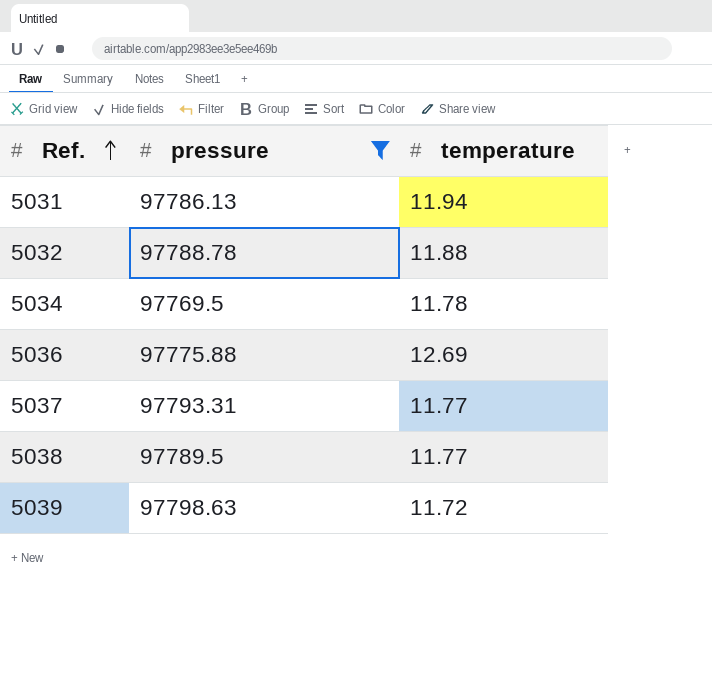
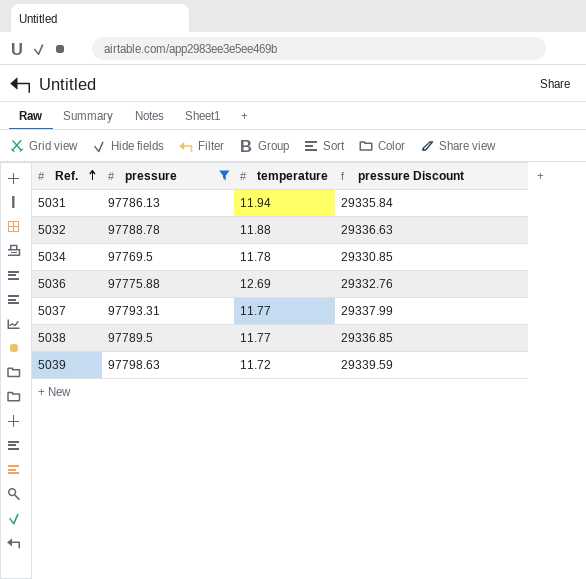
column pressure Discount | formula: none -> [pressure] * 0.3

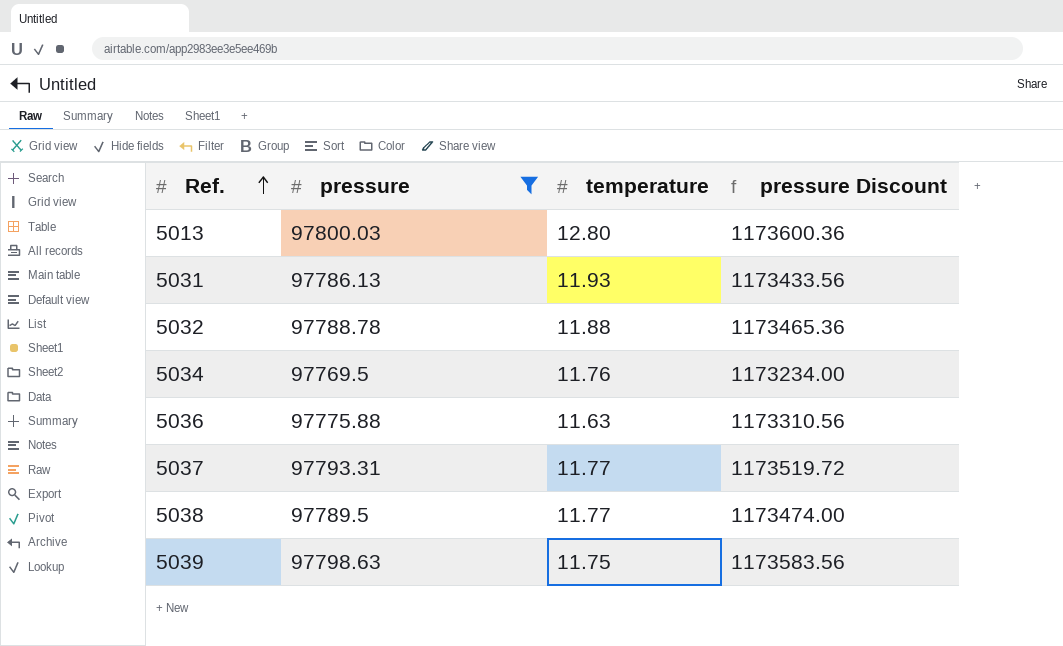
column pressure Discount | formula: [pressure] * 0.3 -> [pressure] * 12
row 5013: none -> 97800.03 | 12.80 | 1173600.36
5031 | temperature: 11.94 -> 11.93
5034 | temperature: 11.78 -> 11.76
5036 | temperature: 12.69 -> 11.63
5039 | temperature: 11.72 -> 11.75

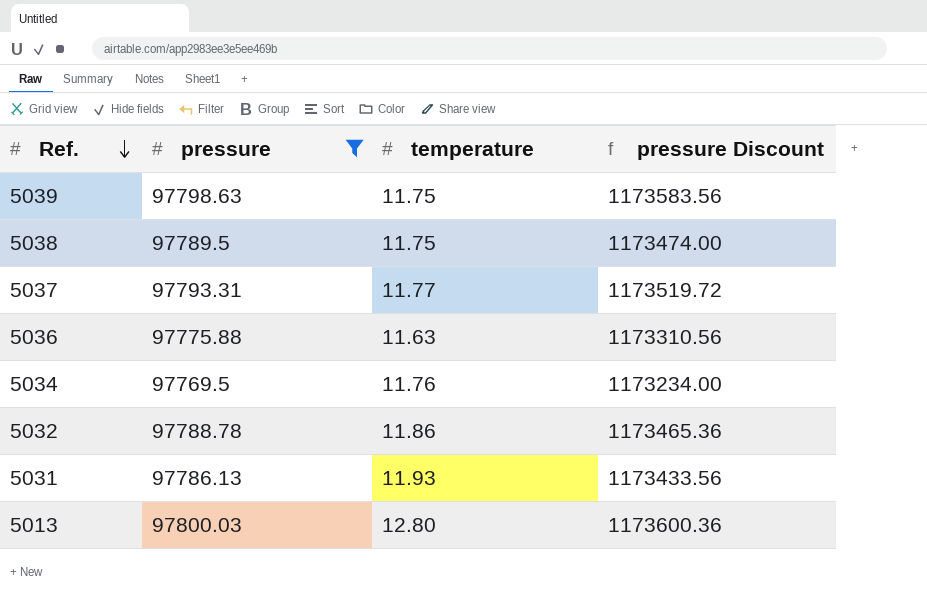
row order: Ref. ascending -> Ref. descending
5038 | temperature: 11.77 -> 11.75
5032 | temperature: 11.88 -> 11.86

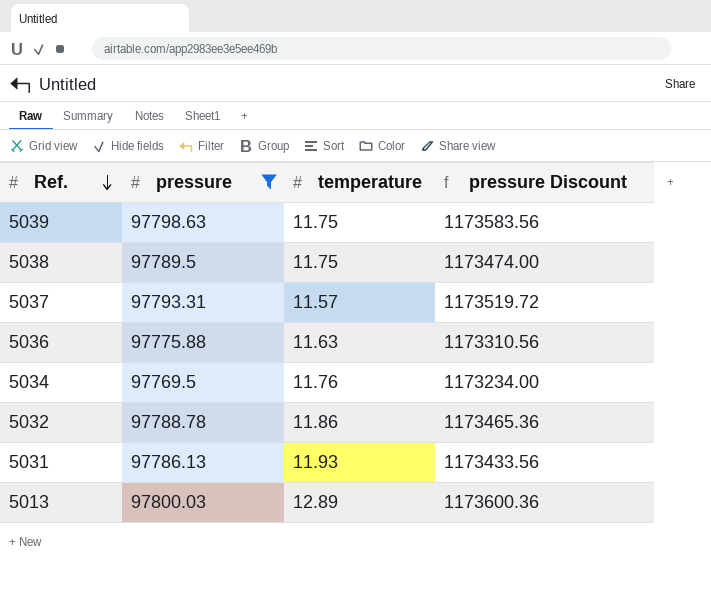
5037 | temperature: 11.77 -> 11.57
5013 | temperature: 12.80 -> 12.89

